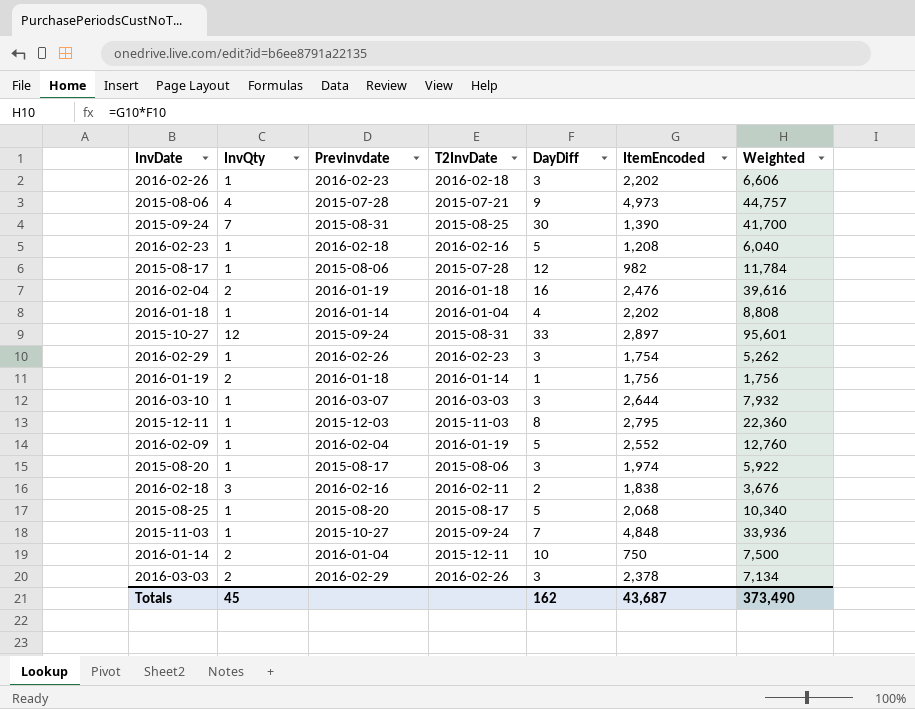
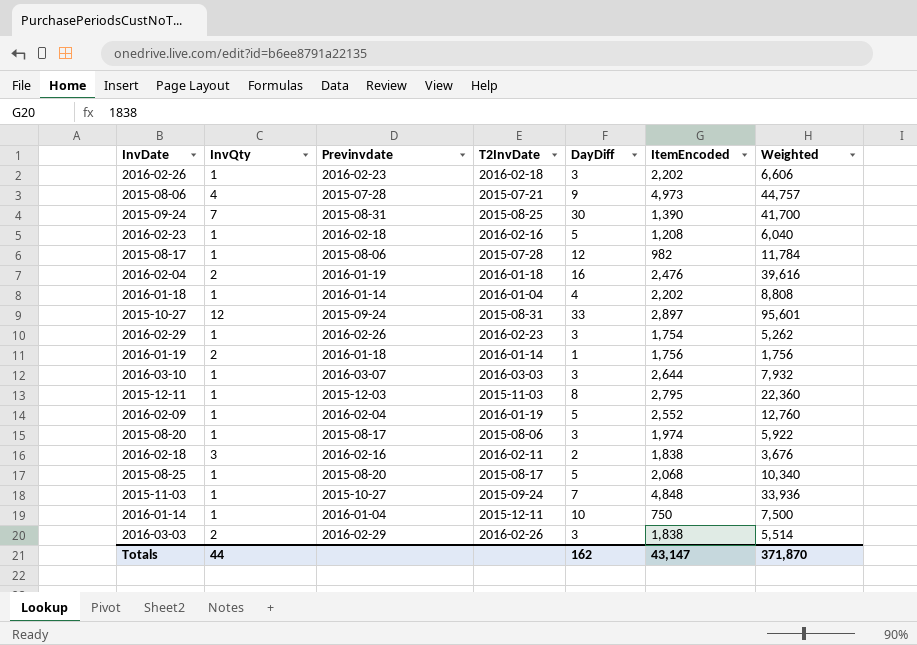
2016-01-14 | InvQty: 2 -> 1
2016-03-03 | ItemEncoded: 2,378 -> 1,838
2016-03-03 | Weighted: 7,134 -> 5,514
Totals | InvQty: 45 -> 44
Totals | ItemEncoded: 43,687 -> 43,147
Totals | Weighted: 373,490 -> 371,870

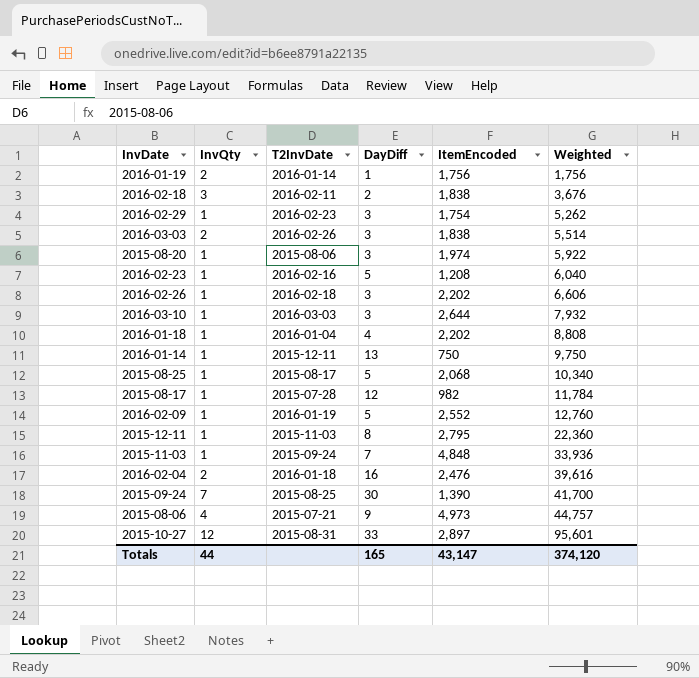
row order: none -> Weighted ascending
column Previnvdate | position: 3 -> none
2016-01-14 | DayDiff: 10 -> 13
2016-01-14 | Weighted: 7,500 -> 9,750
Totals | DayDiff: 162 -> 165
Totals | Weighted: 371,870 -> 374,120

